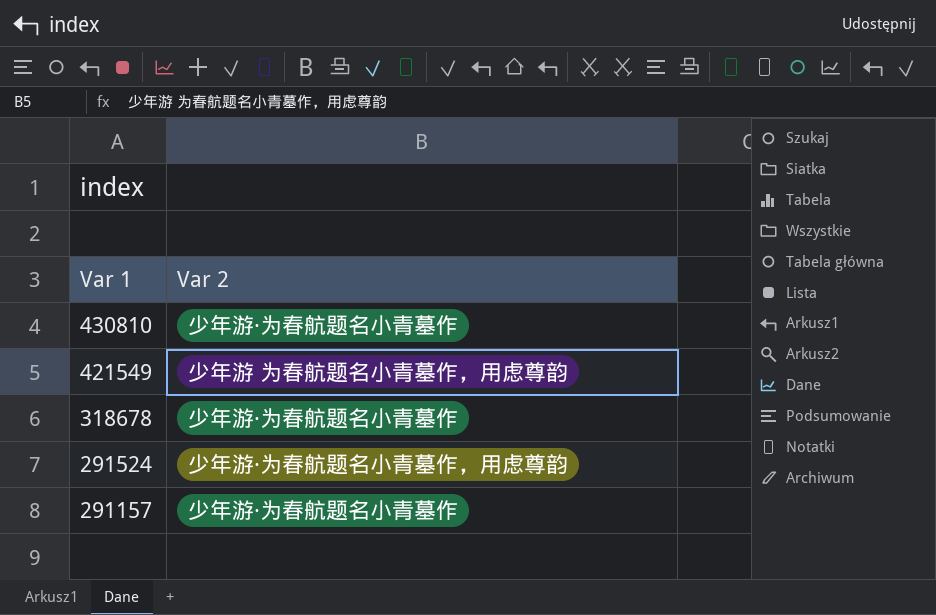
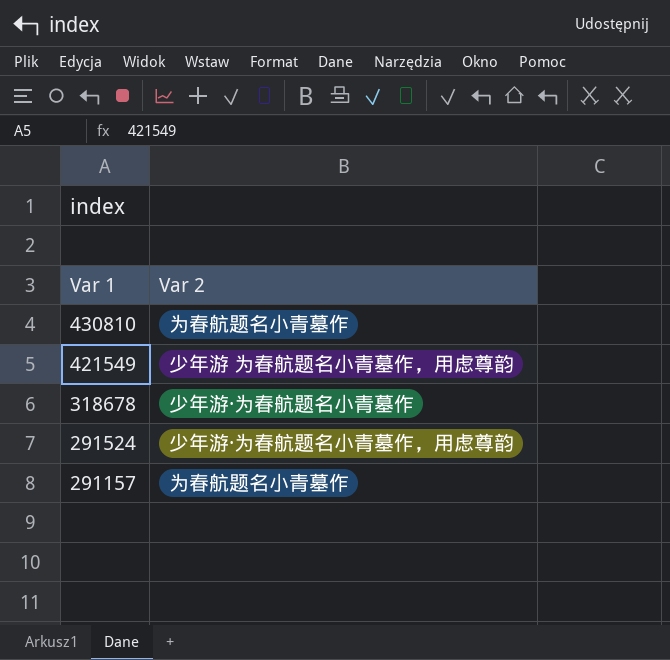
430810 | Var 2: 少年游·为春航题名小青墓作 -> 为春航题名小青墓作
291157 | Var 2: 少年游·为春航题名小青墓作 -> 为春航题名小青墓作

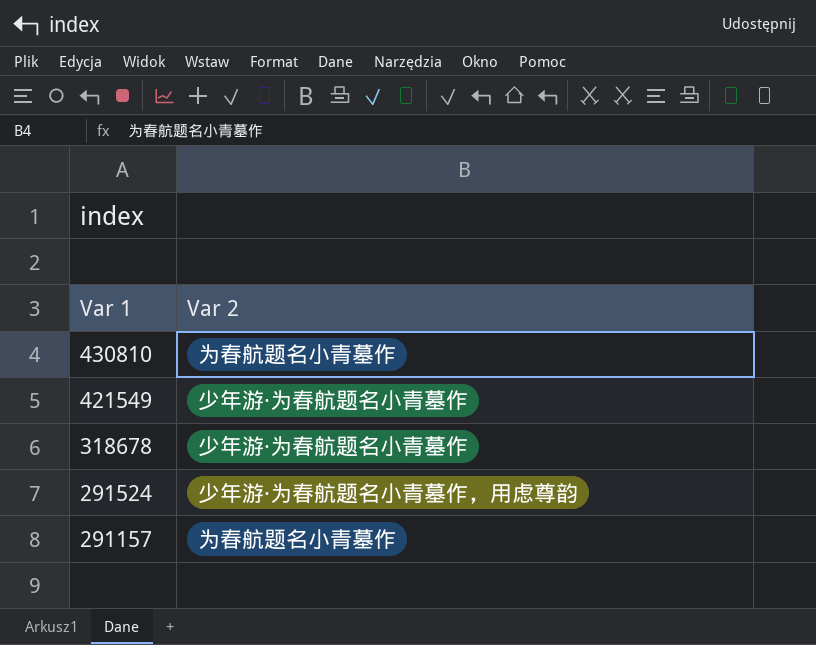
421549 | Var 2: 少年游 为春航题名小青墓作，用虑尊韵 -> 少年游·为春航题名小青墓作

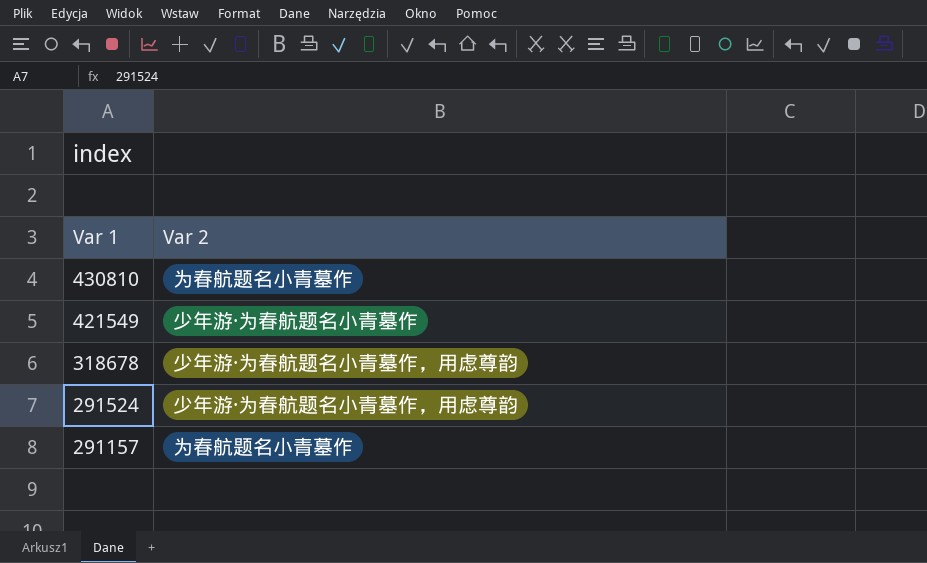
318678 | Var 2: 少年游·为春航题名小青墓作 -> 少年游·为春航题名小青墓作，用虑尊韵

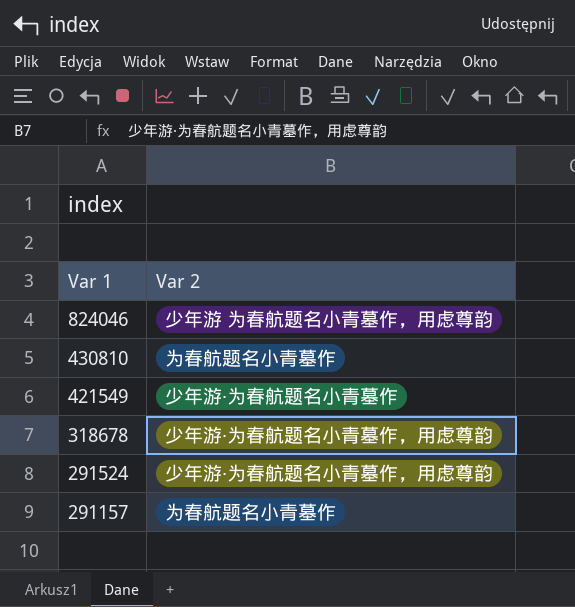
row 824046: none -> 少年游 为春航题名小青墓作，用虑尊韵

